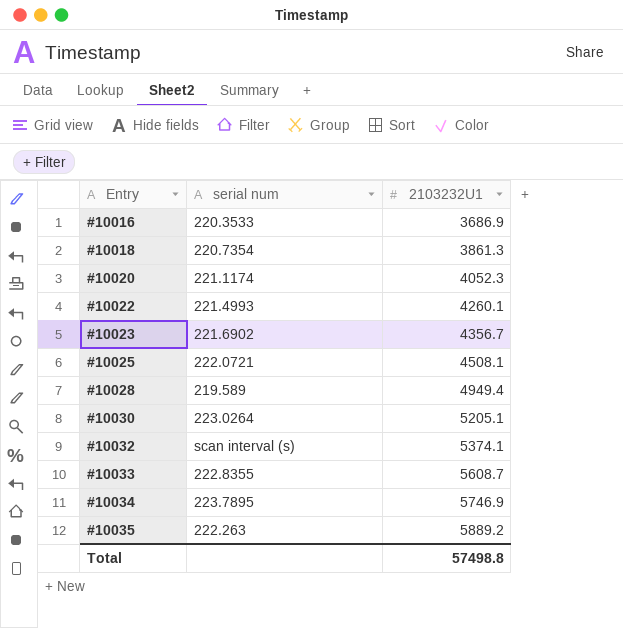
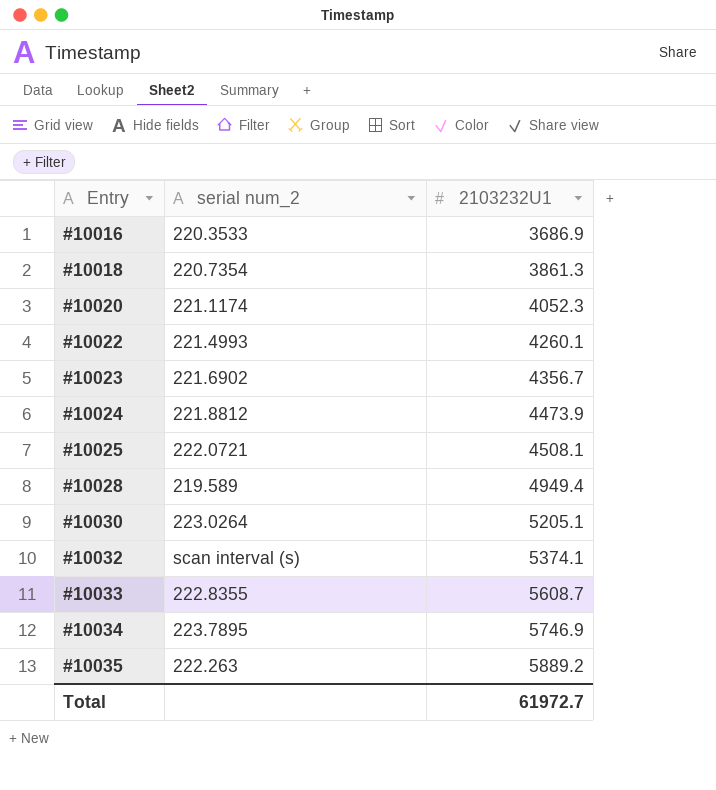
column name: serial num -> serial num_2
row #10024: none -> 221.8812 | 4473.9
Total | 2103232U1: 57498.8 -> 61972.7

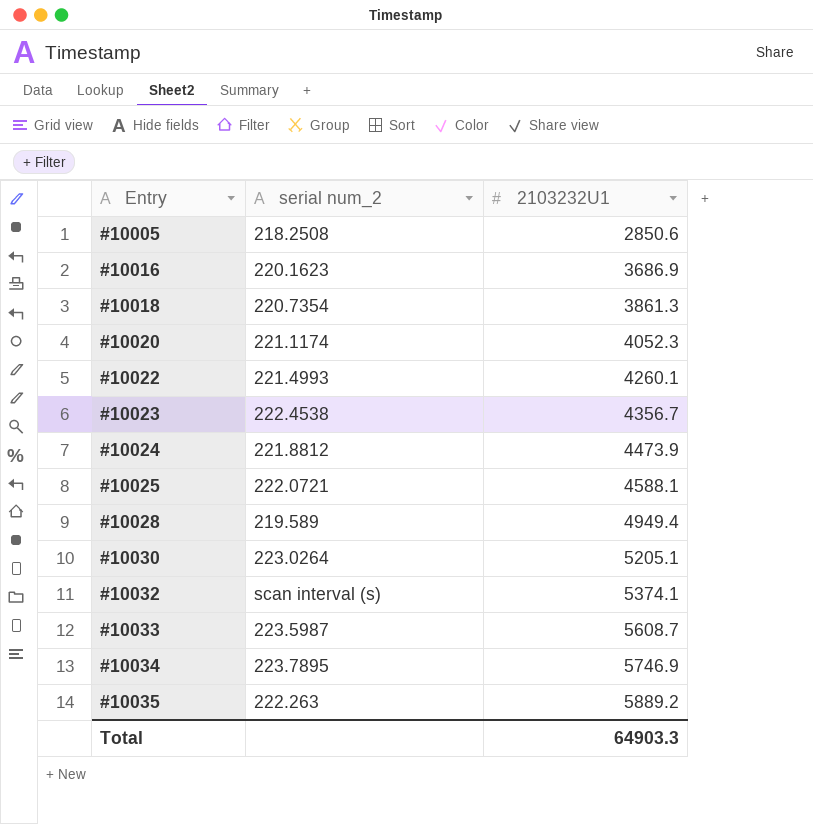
row #10005: none -> 218.2508 | 2850.6
#10016 | serial num_2: 220.3533 -> 220.1623
#10023 | serial num_2: 221.6902 -> 222.4538
#10025 | 2103232U1: 4508.1 -> 4588.1
#10033 | serial num_2: 222.8355 -> 223.5987
Total | 2103232U1: 61972.7 -> 64903.3

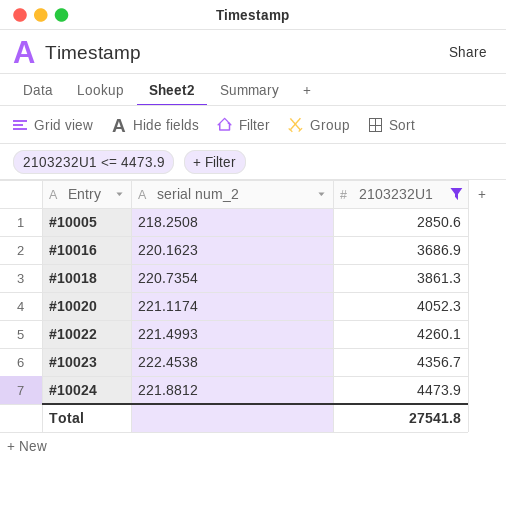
filter: none -> 2103232U1 <= 4473.9
Total | 2103232U1: 64903.3 -> 27541.8

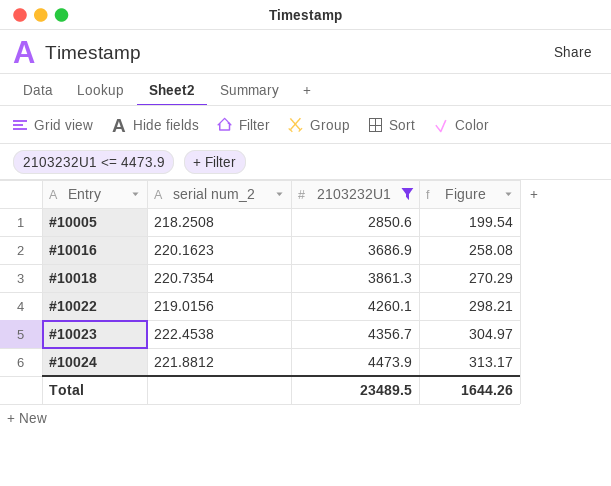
column Figure | formula: none -> [2103232U1] * 0.07
row #10020: 221.1174 | 4052.3 -> none
#10022 | serial num_2: 221.4993 -> 219.0156
Total | 2103232U1: 27541.8 -> 23489.5

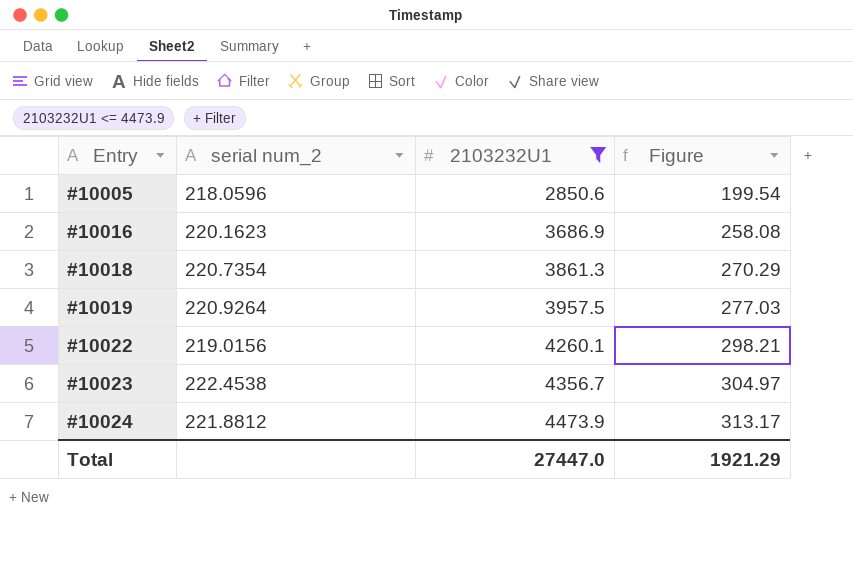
#10005 | serial num_2: 218.2508 -> 218.0596
row #10019: none -> 220.9264 | 3957.5 | 277.03
Total | 2103232U1: 23489.5 -> 27447.0
Total | Figure: 1644.26 -> 1921.29

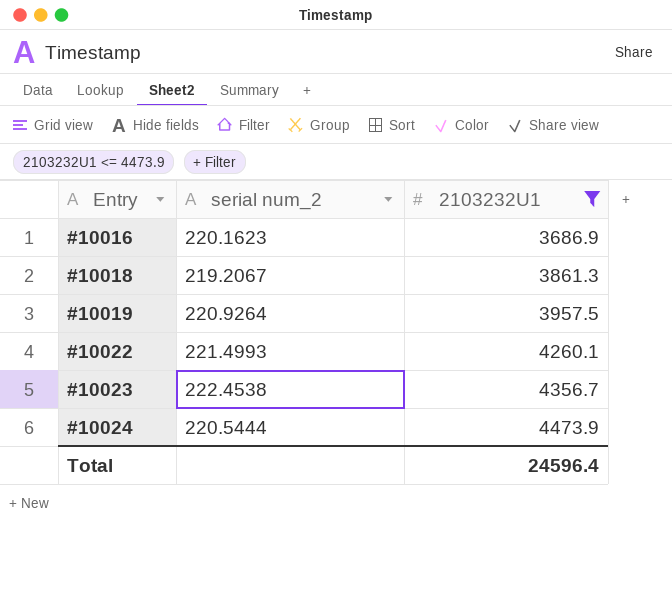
column Figure | formula: [2103232U1] * 0.07 -> none
row #10005: 218.0596 | 2850.6 | 199.54 -> none
#10018 | serial num_2: 220.7354 -> 219.2067
#10022 | serial num_2: 219.0156 -> 221.4993
#10024 | serial num_2: 221.8812 -> 220.5444
Total | 2103232U1: 27447.0 -> 24596.4

